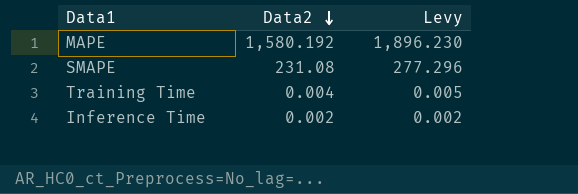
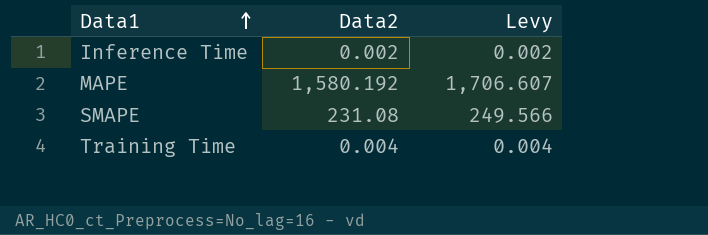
row order: Data2 descending -> Data1 ascending
column Levy | formula: [Data2] * 1.2 -> [Data2] * 1.08

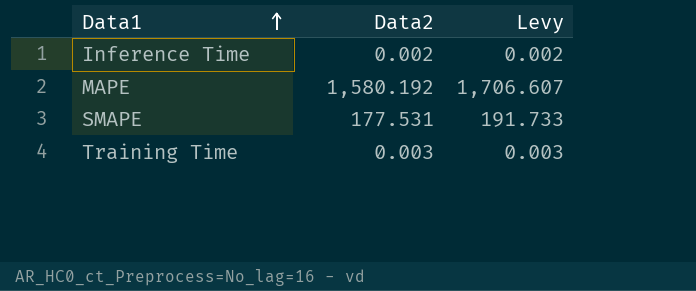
SMAPE | Data2: 231.08 -> 177.531
SMAPE | Levy: 249.566 -> 191.733
Training Time | Data2: 0.004 -> 0.003
Training Time | Levy: 0.004 -> 0.003

